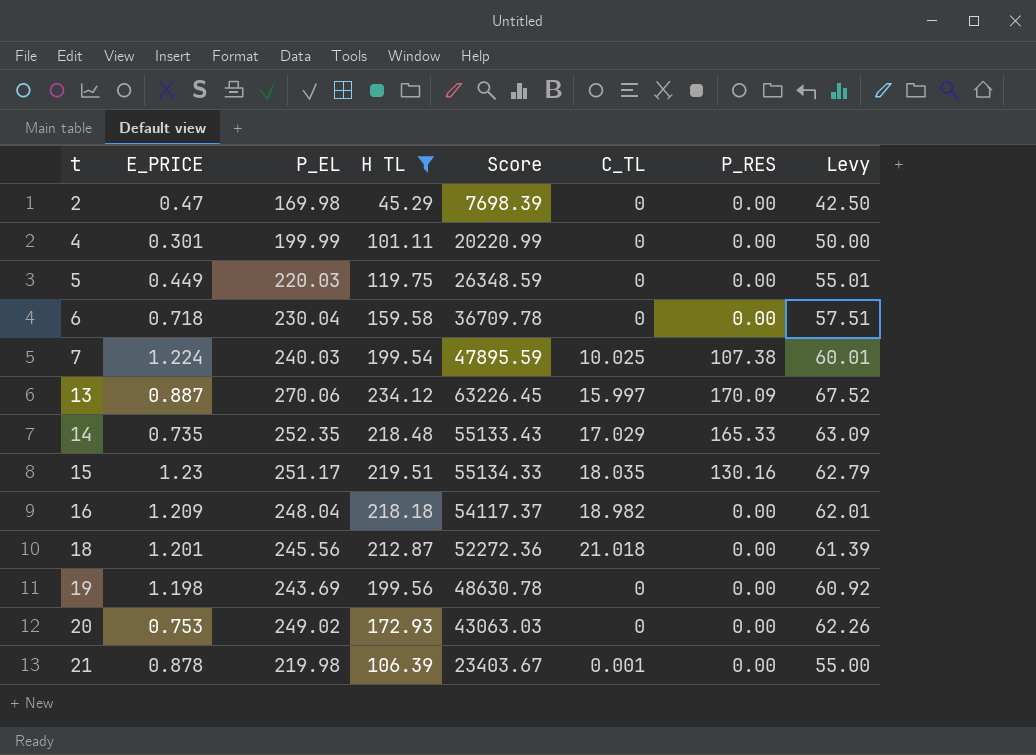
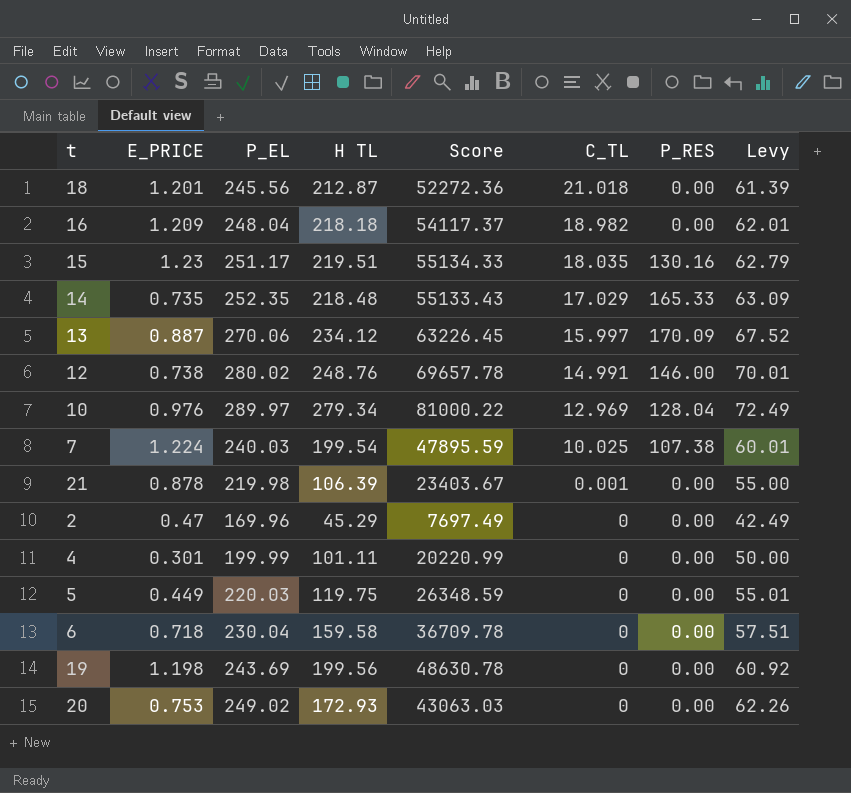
filter: H TL <= 234.12 -> none
row order: t ascending -> C_TL descending
2 | P_EL: 169.98 -> 169.96
2 | Score: 7698.39 -> 7697.49
2 | Levy: 42.50 -> 42.49

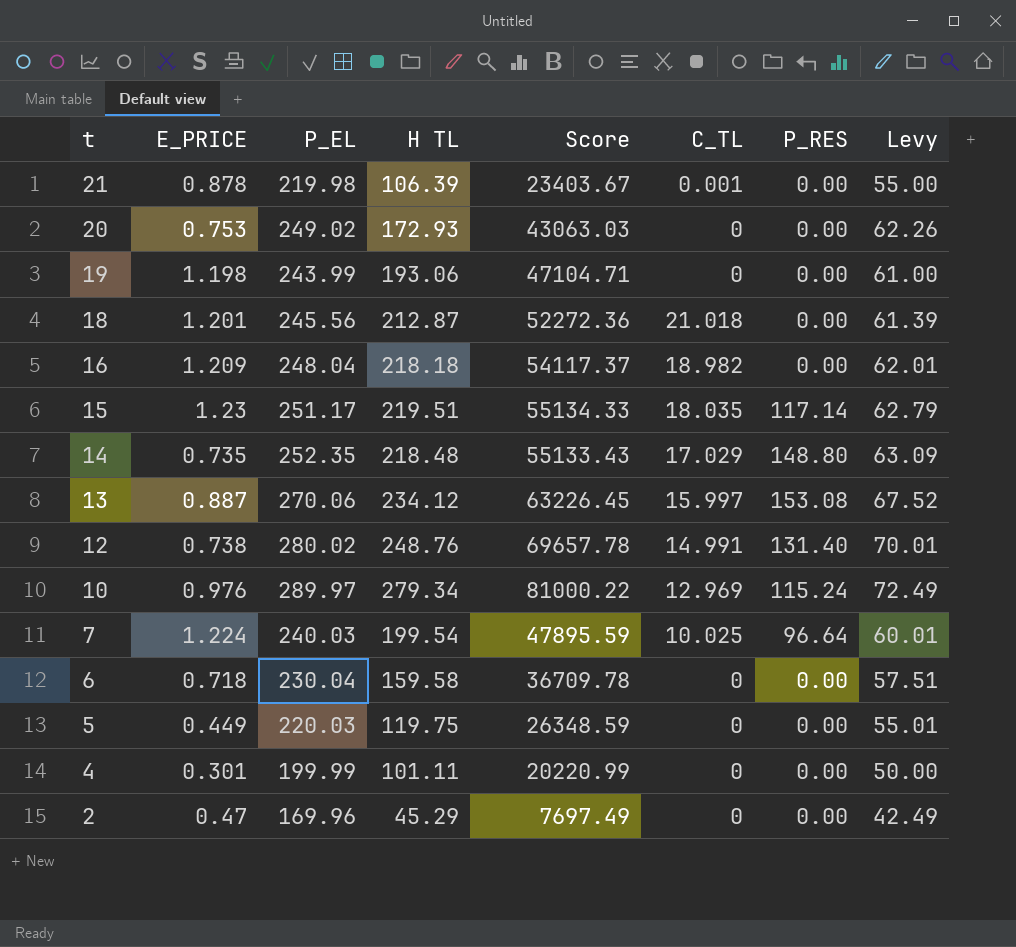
row order: C_TL descending -> t descending
19 | P_EL: 243.69 -> 243.99
19 | H TL: 199.56 -> 193.06
19 | Score: 48630.78 -> 47104.71
19 | Levy: 60.92 -> 61.00
15 | P_RES: 130.16 -> 117.14
14 | P_RES: 165.33 -> 148.80
13 | P_RES: 170.09 -> 153.08
12 | P_RES: 146.00 -> 131.40
10 | P_RES: 128.04 -> 115.24
7 | P_RES: 107.38 -> 96.64

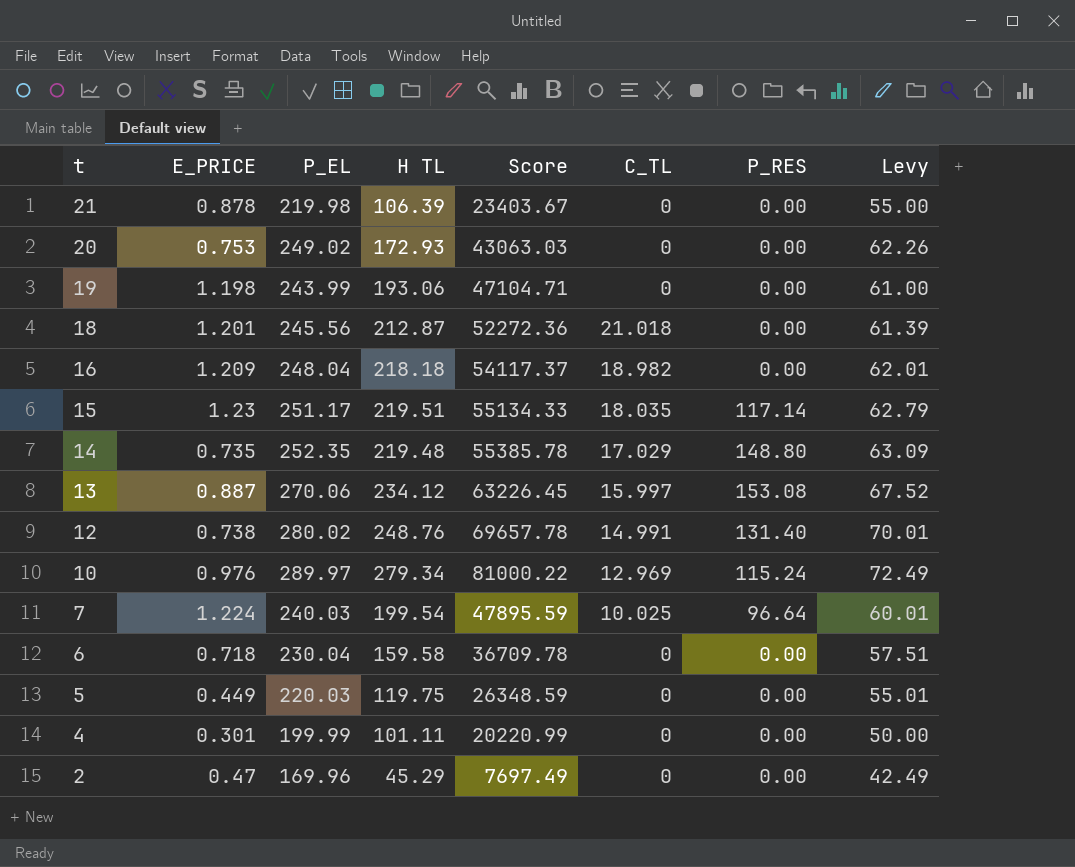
21 | C_TL: 0.001 -> 0
14 | H TL: 218.48 -> 219.48
14 | Score: 55133.43 -> 55385.78

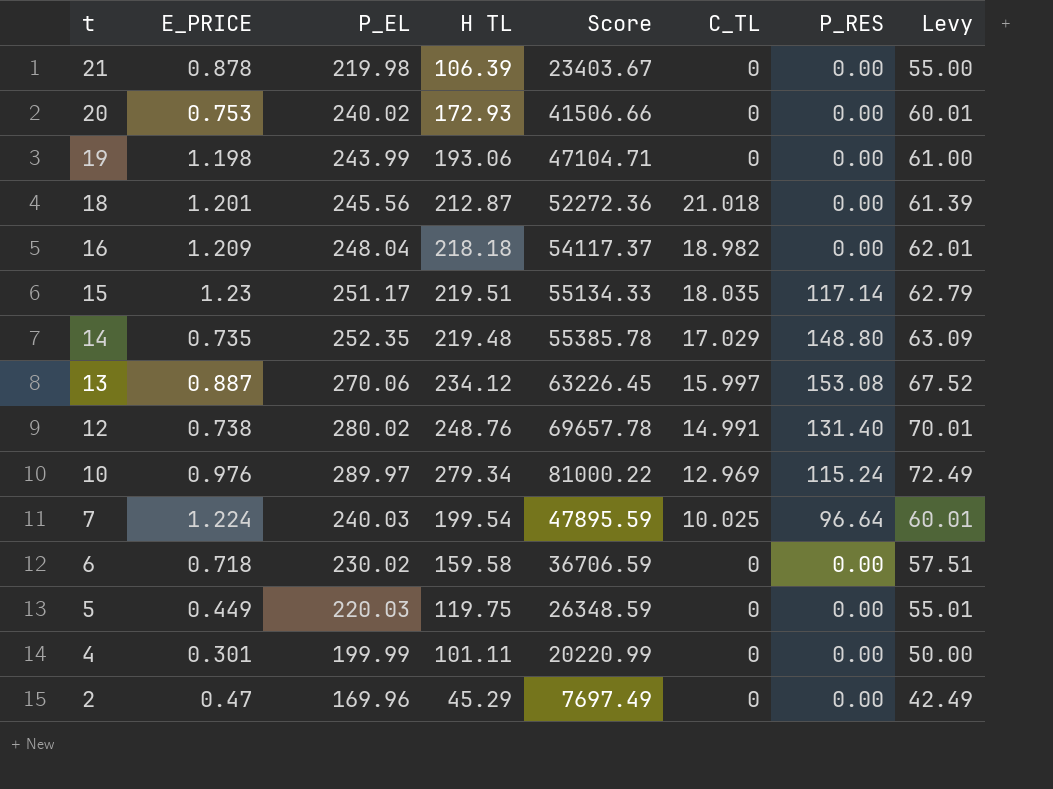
20 | P_EL: 249.02 -> 240.02
20 | Score: 43063.03 -> 41506.66
20 | Levy: 62.26 -> 60.01
6 | P_EL: 230.04 -> 230.02
6 | Score: 36709.78 -> 36706.59

